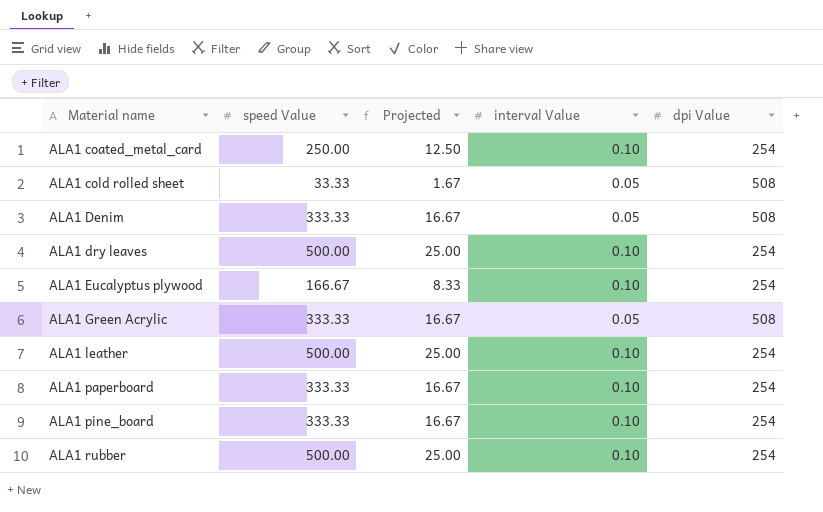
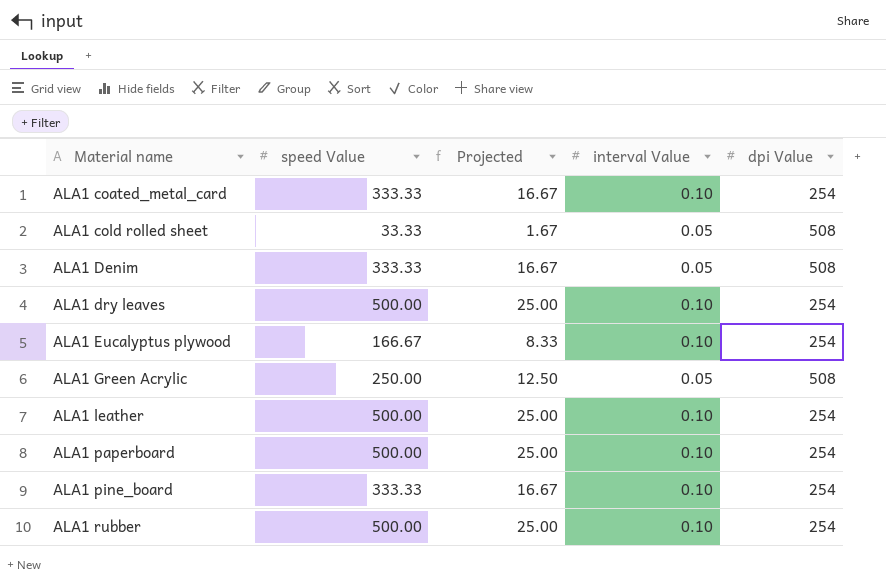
ALA1 coated_metal_card | speed Value: 250.00 -> 333.33
ALA1 coated_metal_card | Projected: 12.50 -> 16.67
ALA1 Green Acrylic | speed Value: 333.33 -> 250.00
ALA1 Green Acrylic | Projected: 16.67 -> 12.50
ALA1 paperboard | speed Value: 333.33 -> 500.00
ALA1 paperboard | Projected: 16.67 -> 25.00

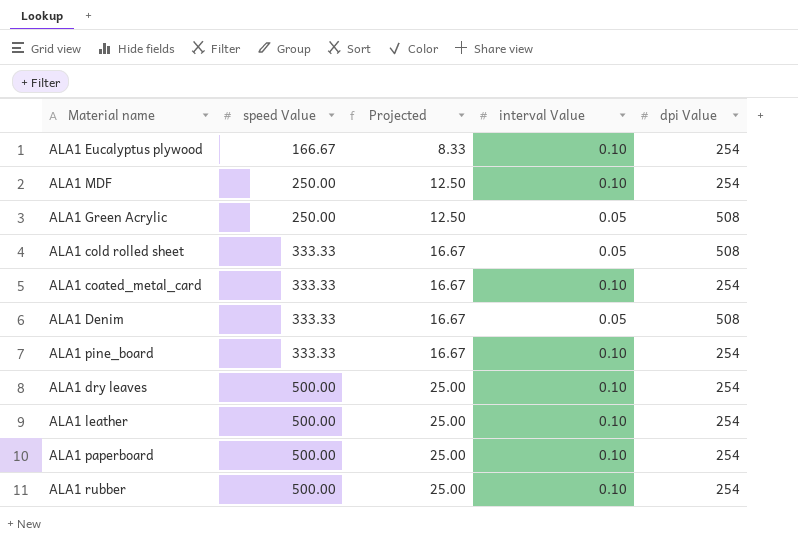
row order: Material name ascending -> speed Value ascending
row ALA1 MDF: none -> 250.00 | 12.50 | 0.10 | 254
ALA1 cold rolled sheet | speed Value: 33.33 -> 333.33
ALA1 cold rolled sheet | Projected: 1.67 -> 16.67

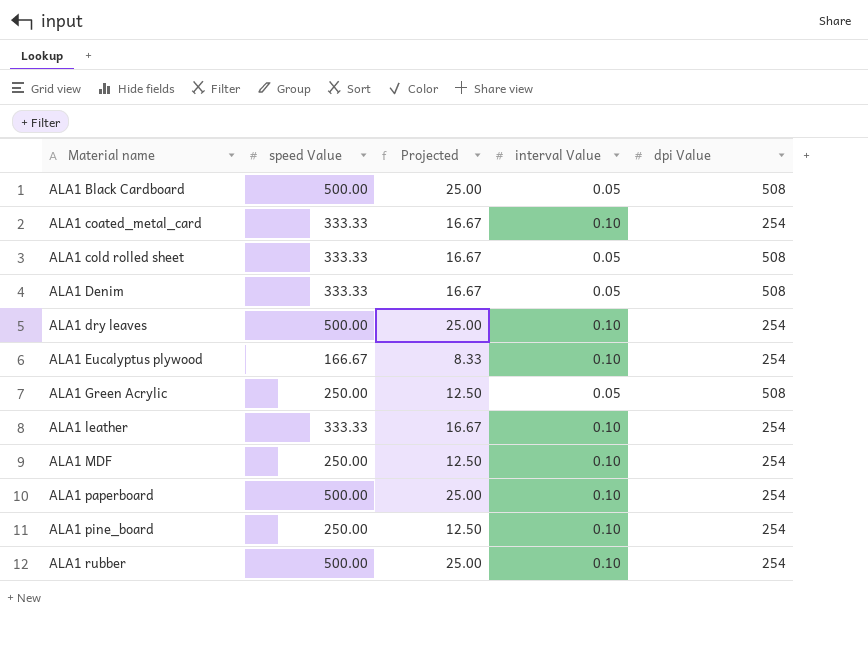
row order: speed Value ascending -> Material name ascending
row ALA1 Black Cardboard: none -> 500.00 | 25.00 | 0.05 | 508
ALA1 leather | speed Value: 500.00 -> 333.33
ALA1 leather | Projected: 25.00 -> 16.67
ALA1 pine_board | speed Value: 333.33 -> 250.00
ALA1 pine_board | Projected: 16.67 -> 12.50

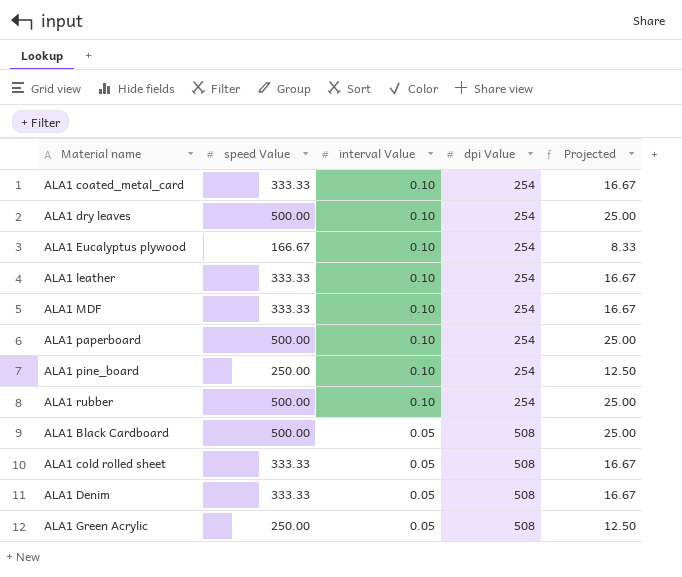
row order: Material name ascending -> interval Value descending
column Projected | position: 3 -> 5
ALA1 MDF | speed Value: 250.00 -> 333.33
ALA1 MDF | Projected: 12.50 -> 16.67

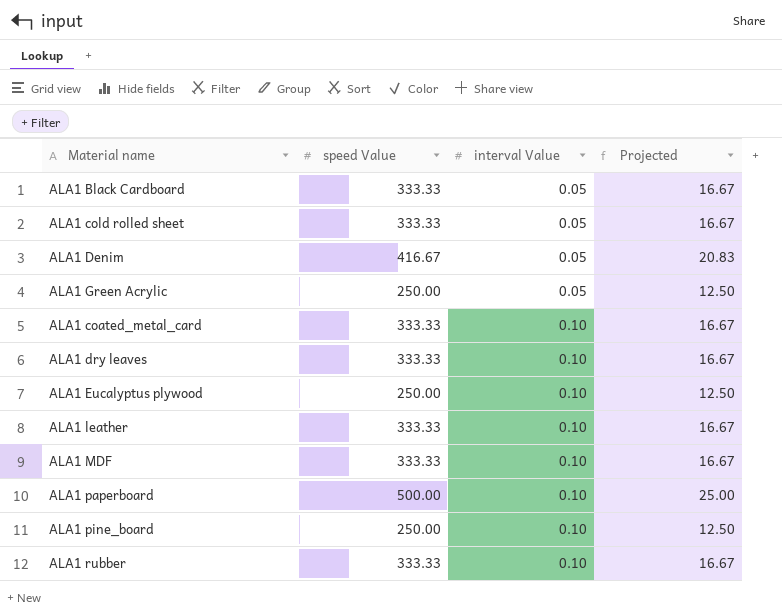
row order: interval Value descending -> interval Value ascending
column dpi Value | position: 4 -> none
ALA1 Black Cardboard | speed Value: 500.00 -> 333.33
ALA1 Black Cardboard | Projected: 25.00 -> 16.67
ALA1 Denim | speed Value: 333.33 -> 416.67
ALA1 Denim | Projected: 16.67 -> 20.83
ALA1 dry leaves | speed Value: 500.00 -> 333.33
ALA1 dry leaves | Projected: 25.00 -> 16.67
ALA1 Eucalyptus plywood | speed Value: 166.67 -> 250.00
ALA1 Eucalyptus plywood | Projected: 8.33 -> 12.50
ALA1 rubber | speed Value: 500.00 -> 333.33
ALA1 rubber | Projected: 25.00 -> 16.67

